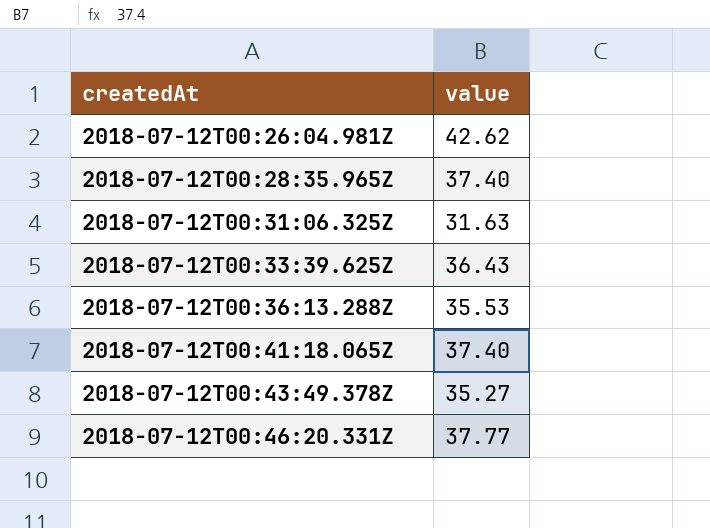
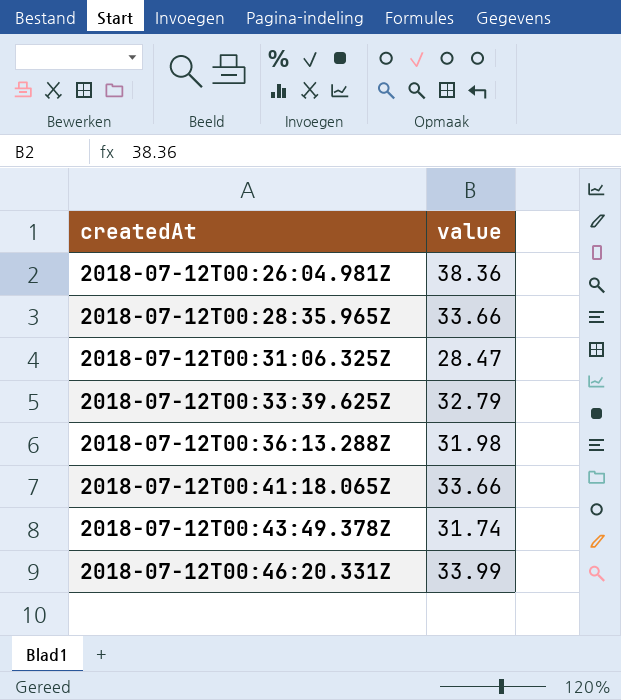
2018-07-12T00:26:04.981Z | value: 42.62 -> 38.36
2018-07-12T00:28:35.965Z | value: 37.40 -> 33.66
2018-07-12T00:31:06.325Z | value: 31.63 -> 28.47
2018-07-12T00:33:39.625Z | value: 36.43 -> 32.79
2018-07-12T00:36:13.288Z | value: 35.53 -> 31.98
2018-07-12T00:41:18.065Z | value: 37.40 -> 33.66
2018-07-12T00:43:49.378Z | value: 35.27 -> 31.74
2018-07-12T00:46:20.331Z | value: 37.77 -> 33.99

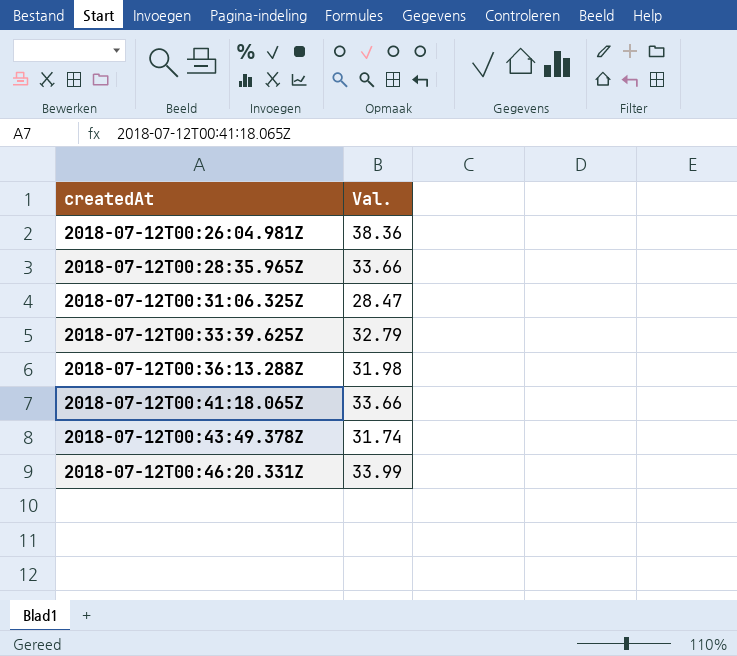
column name: value -> Val.

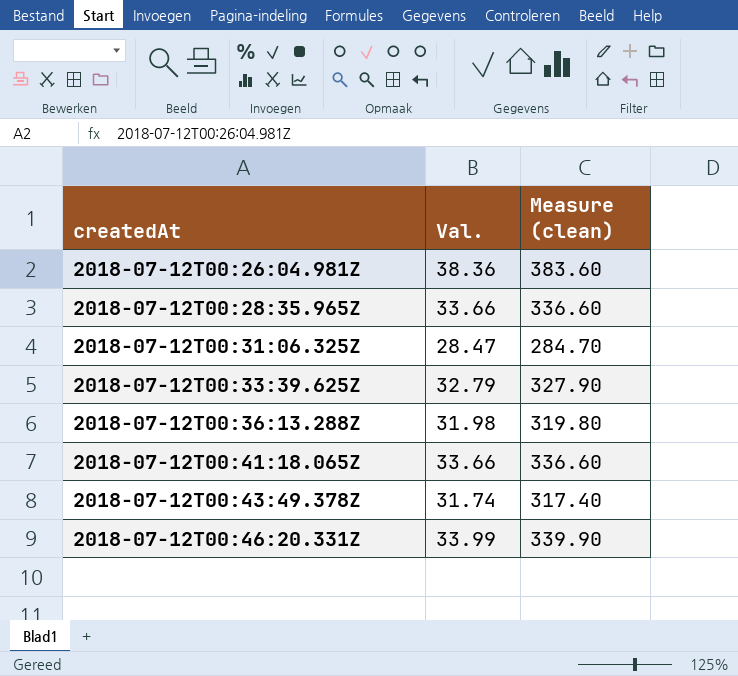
column Measure (clean) | formula: none -> [Val.] * 10

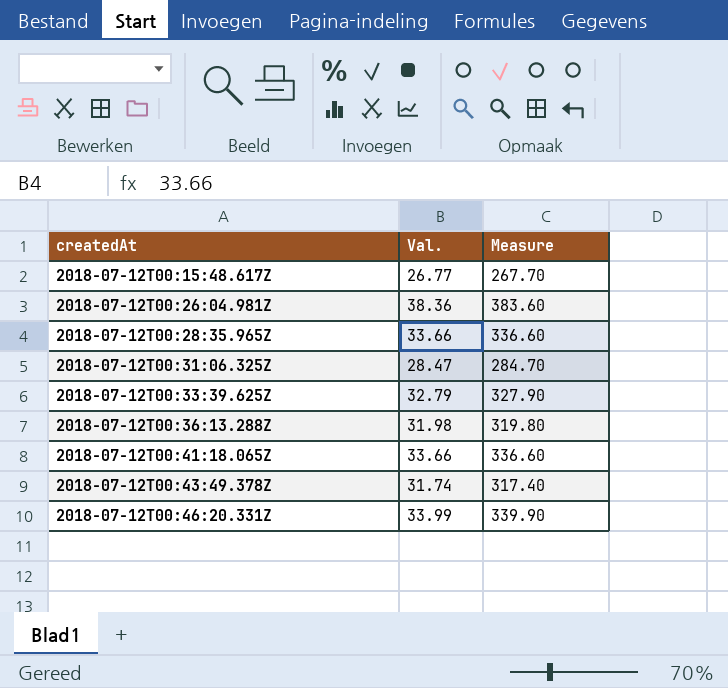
column name: Measure (clean) -> Measure
row 2018-07-12T00:15:48.617Z: none -> 26.77 | 267.70

